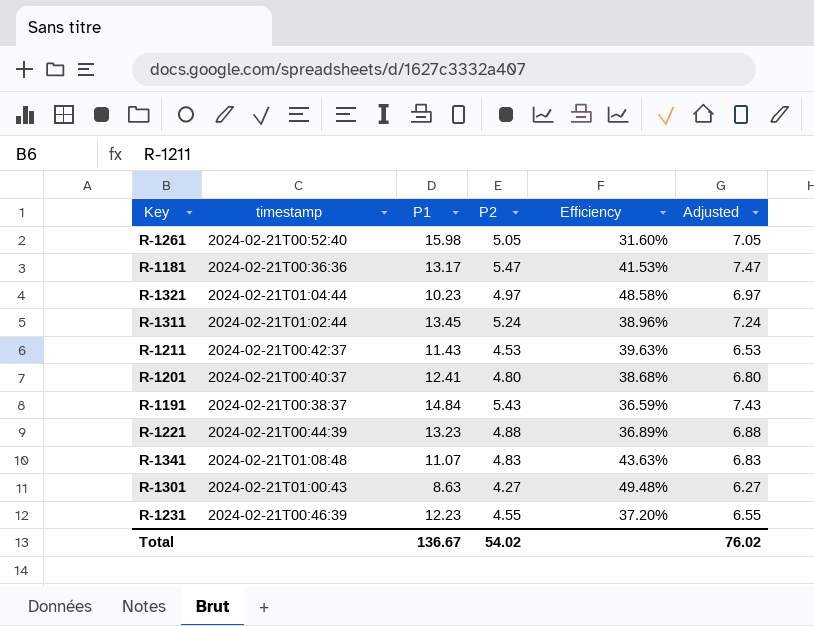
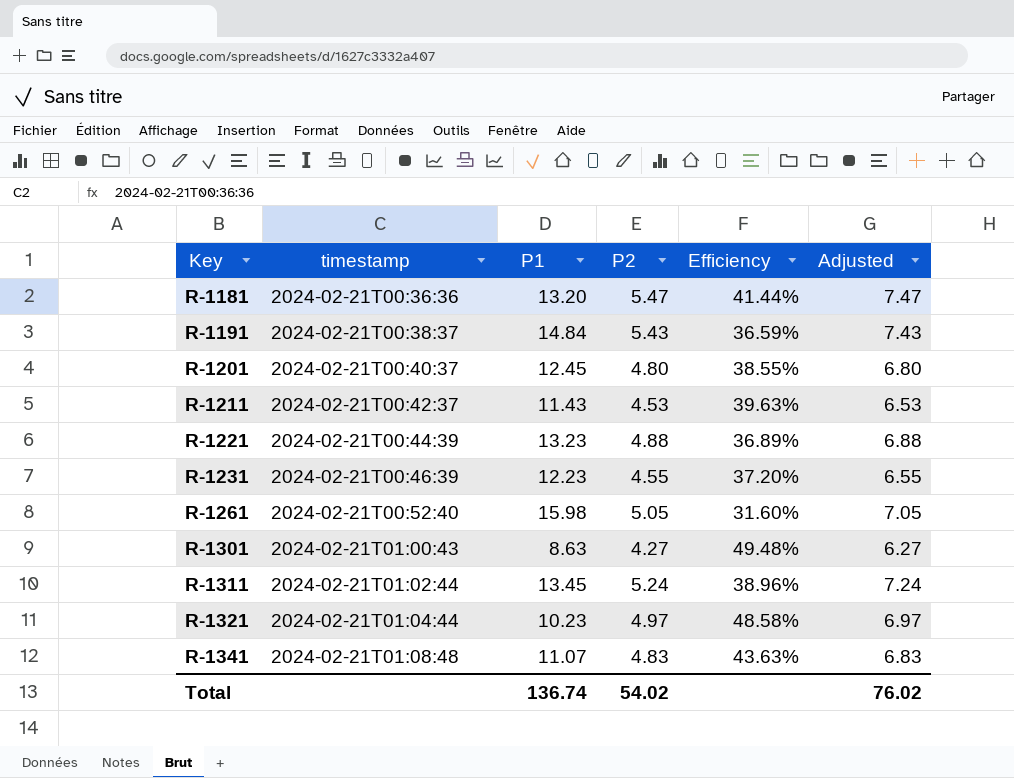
row order: none -> Key ascending
R-1181 | P1: 13.17 -> 13.20
R-1181 | Efficiency: 41.53% -> 41.44%
R-1201 | P1: 12.41 -> 12.45
R-1201 | Efficiency: 38.68% -> 38.55%
Total | P1: 136.67 -> 136.74

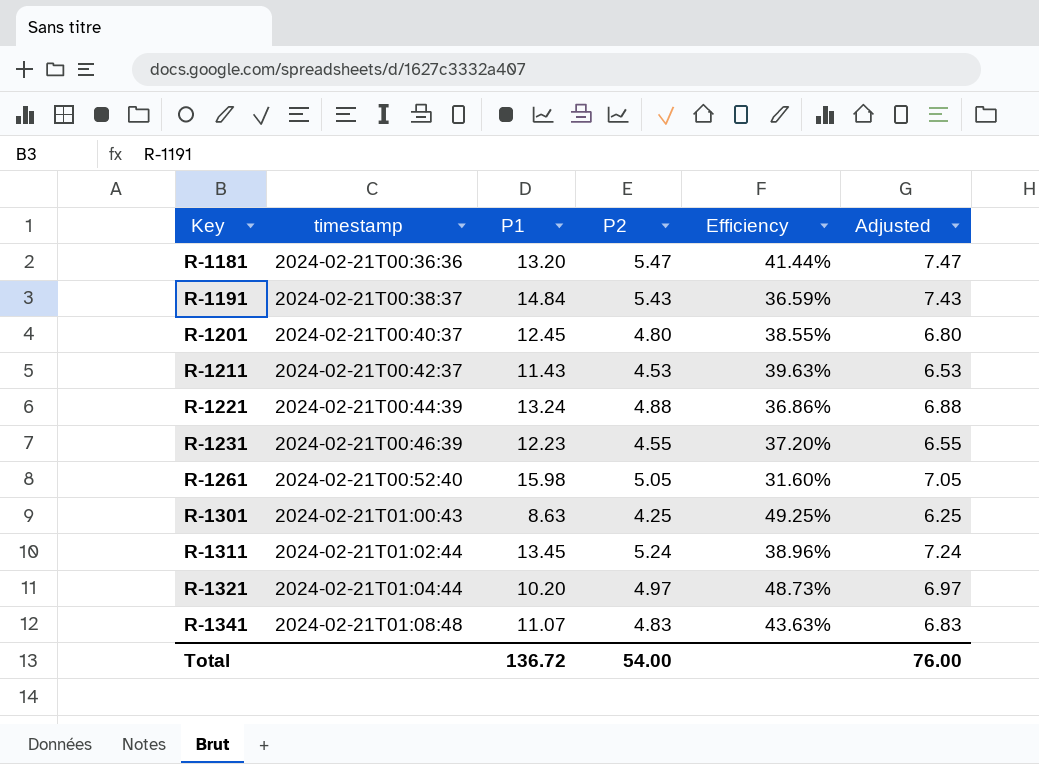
R-1221 | P1: 13.23 -> 13.24
R-1221 | Efficiency: 36.89% -> 36.86%
R-1301 | P2: 4.27 -> 4.25
R-1301 | Efficiency: 49.48% -> 49.25%
R-1301 | Adjusted: 6.27 -> 6.25
R-1321 | P1: 10.23 -> 10.20
R-1321 | Efficiency: 48.58% -> 48.73%
Total | P1: 136.74 -> 136.72
Total | P2: 54.02 -> 54.00
Total | Adjusted: 76.02 -> 76.00

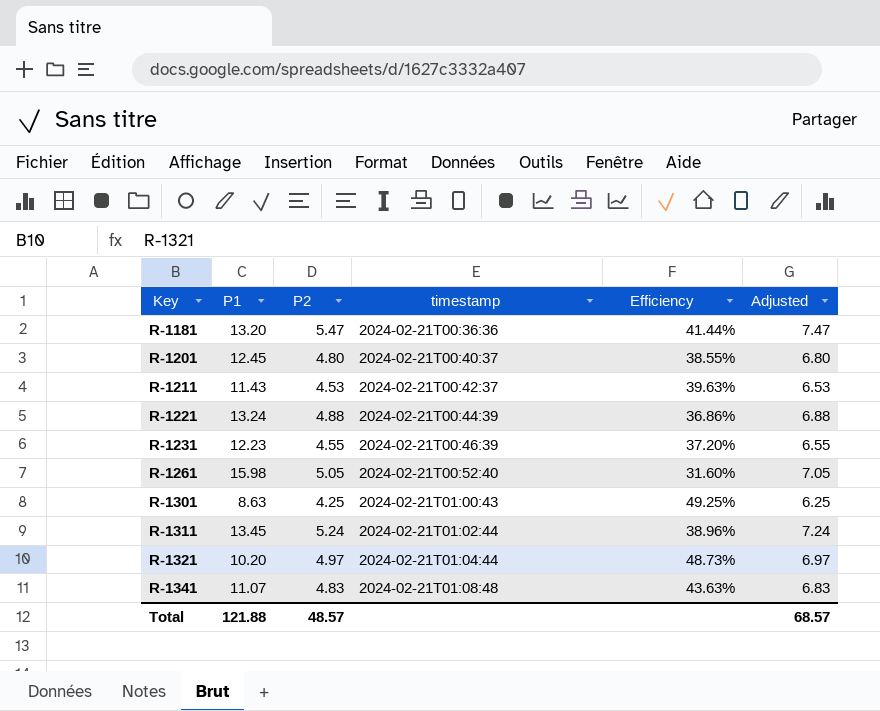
column timestamp | position: 2 -> 4
row R-1191: 2024-02-21T00:38:37 | 14.84 | 5.43 | 36.59% | 7.43 -> none
Total | P1: 136.72 -> 121.88
Total | P2: 54.00 -> 48.57
Total | Adjusted: 76.00 -> 68.57

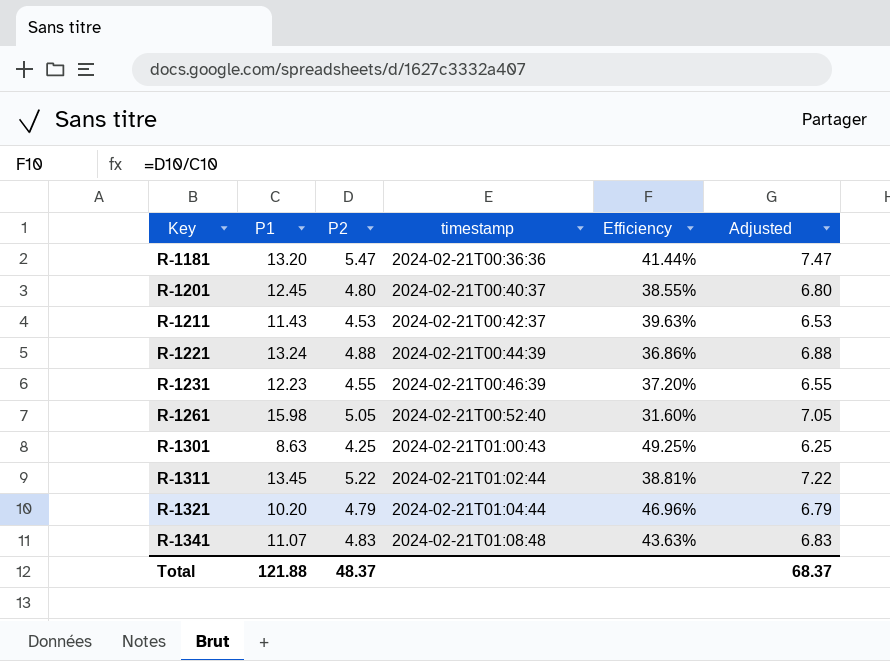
R-1311 | P2: 5.24 -> 5.22
R-1311 | Efficiency: 38.96% -> 38.81%
R-1311 | Adjusted: 7.24 -> 7.22
R-1321 | P2: 4.97 -> 4.79
R-1321 | Efficiency: 48.73% -> 46.96%
R-1321 | Adjusted: 6.97 -> 6.79
Total | P2: 48.57 -> 48.37
Total | Adjusted: 68.57 -> 68.37

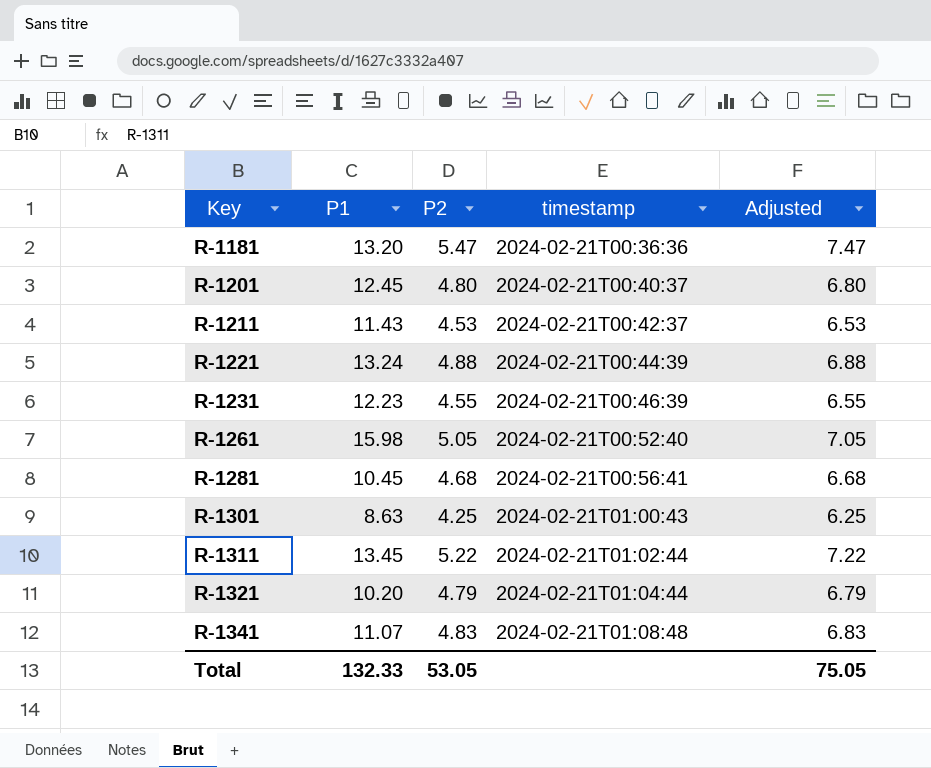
column Efficiency | formula: [P2] / [P1] -> none
row R-1281: none -> 10.45 | 4.68 | 2024-02-21T00:56:41 | 6.68
Total | P1: 121.88 -> 132.33
Total | P2: 48.37 -> 53.05
Total | Adjusted: 68.37 -> 75.05

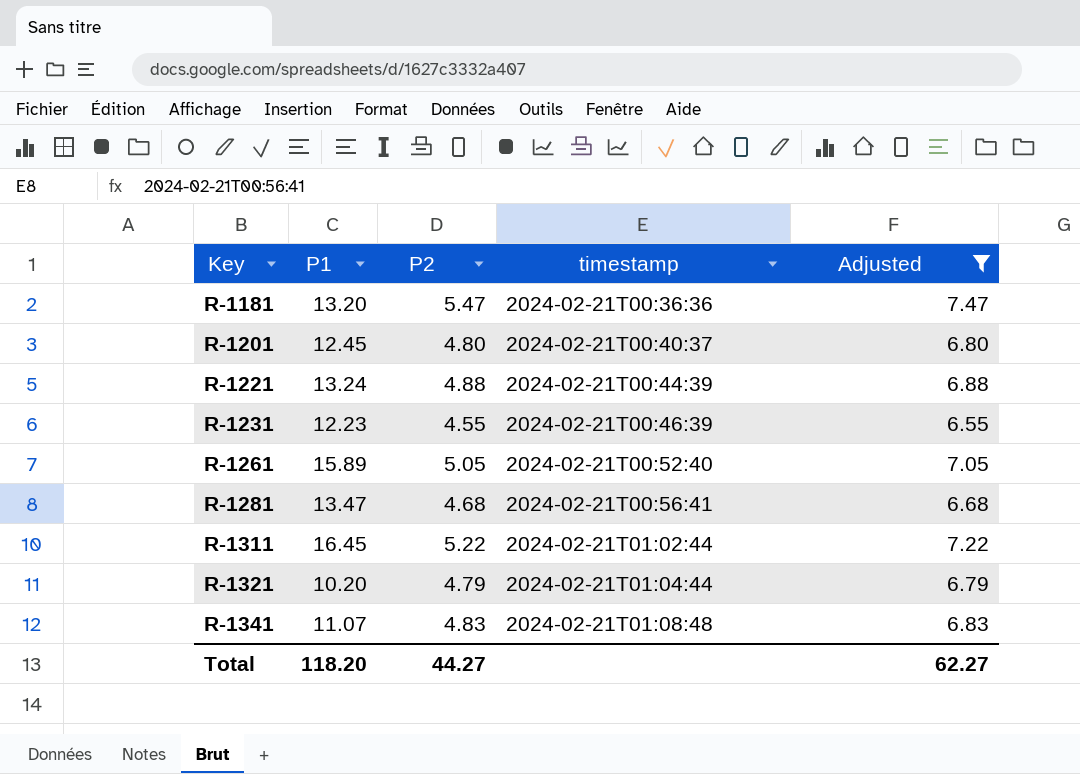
filter: none -> Adjusted >= 6.55
R-1261 | P1: 15.98 -> 15.89
R-1281 | P1: 10.45 -> 13.47
R-1311 | P1: 13.45 -> 16.45
Total | P1: 132.33 -> 118.20
Total | P2: 53.05 -> 44.27
Total | Adjusted: 75.05 -> 62.27

